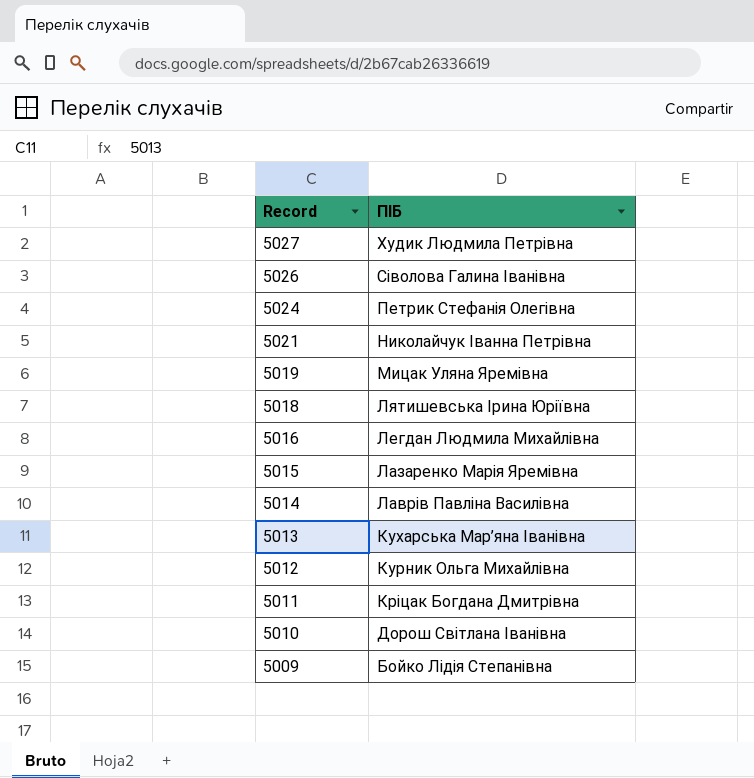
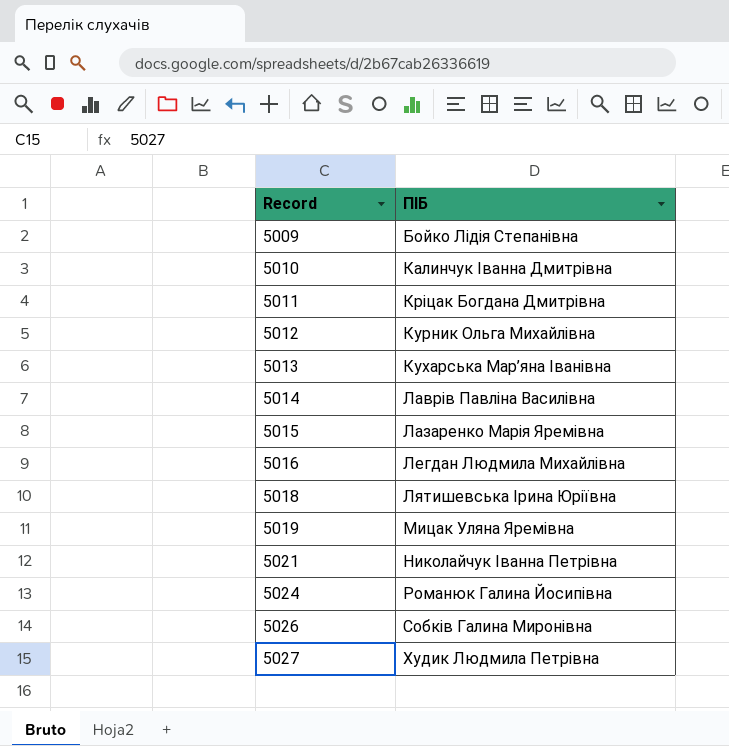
row order: Record descending -> Record ascending
5010 | ПІБ: Дорош Світлана Іванівна -> Калинчук Іванна Дмитрівна
5024 | ПІБ: Петрик Стефанія Олегівна -> Романюк Галина Йосипівна
5026 | ПІБ: Сіволова Галина Іванівна -> Собків Галина Миронівна

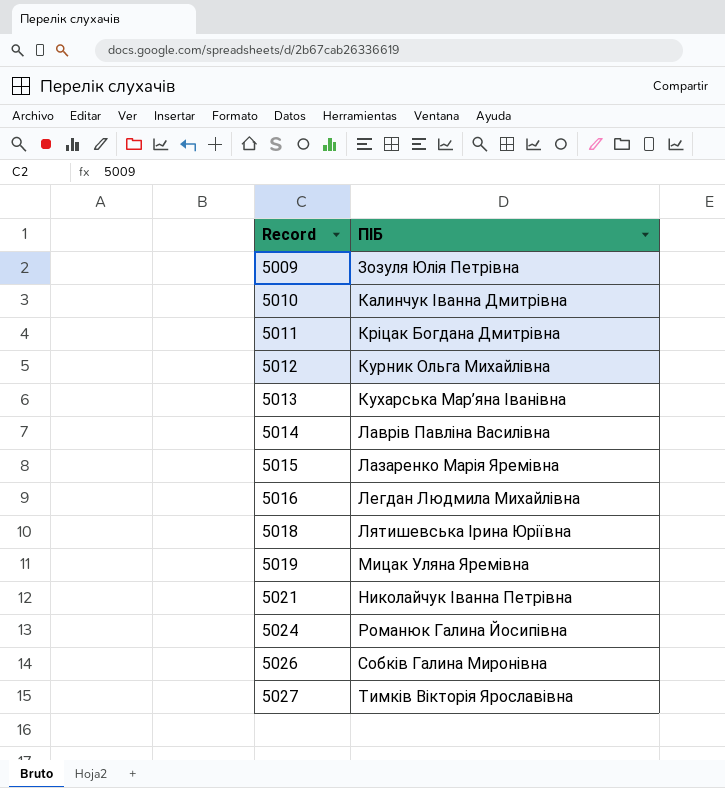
5009 | ПІБ: Бойко Лідія Степанівна -> Зозуля Юлія Петрівна
5027 | ПІБ: Худик Людмила Петрівна -> Тимків Вікторія Ярославівна

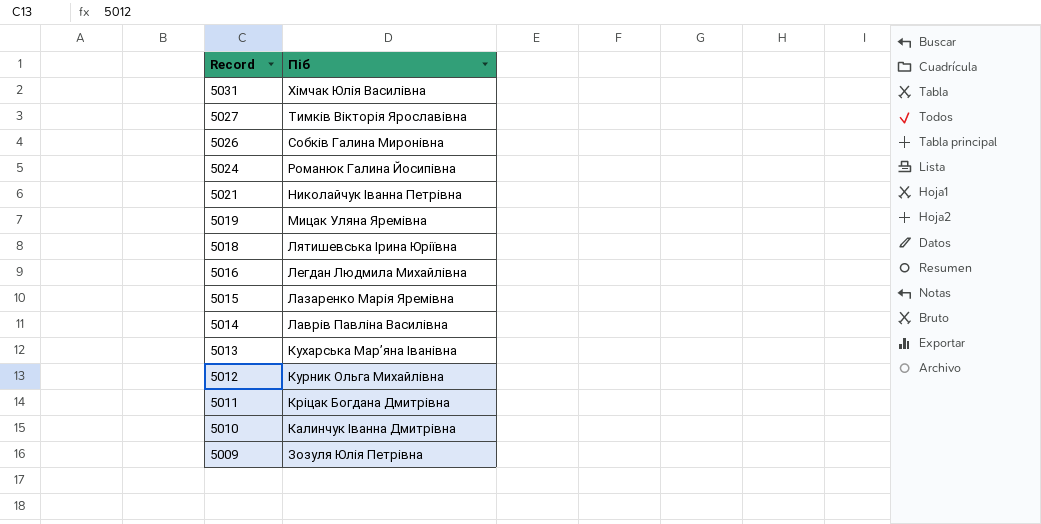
row order: Record ascending -> Record descending
column name: ПІБ -> Піб
row 5031: none -> Хімчак Юлія Василівна

